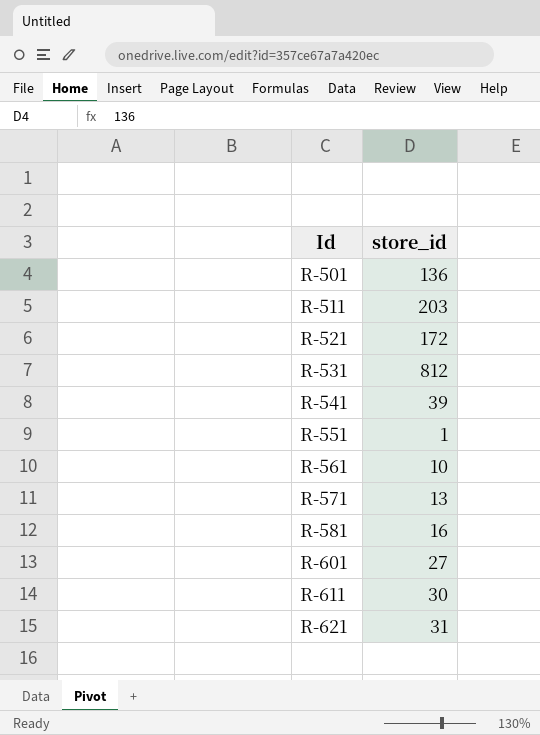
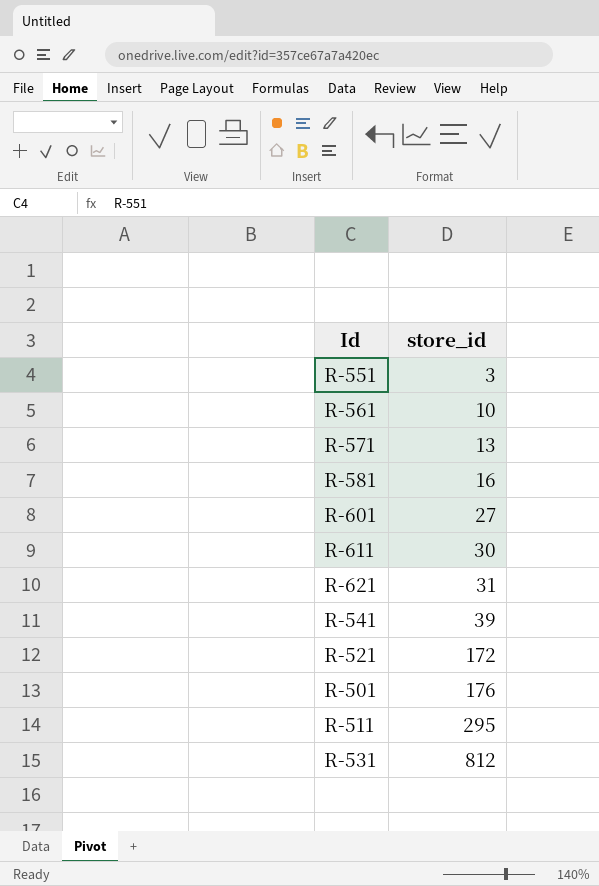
row order: Id ascending -> store_id ascending
R-551 | store_id: 1 -> 3
R-501 | store_id: 136 -> 176
R-511 | store_id: 203 -> 295

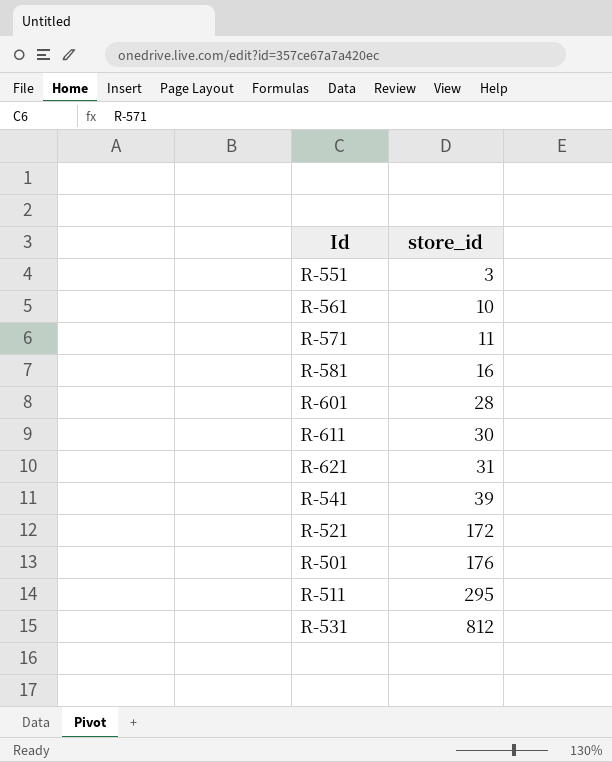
R-571 | store_id: 13 -> 11
R-601 | store_id: 27 -> 28

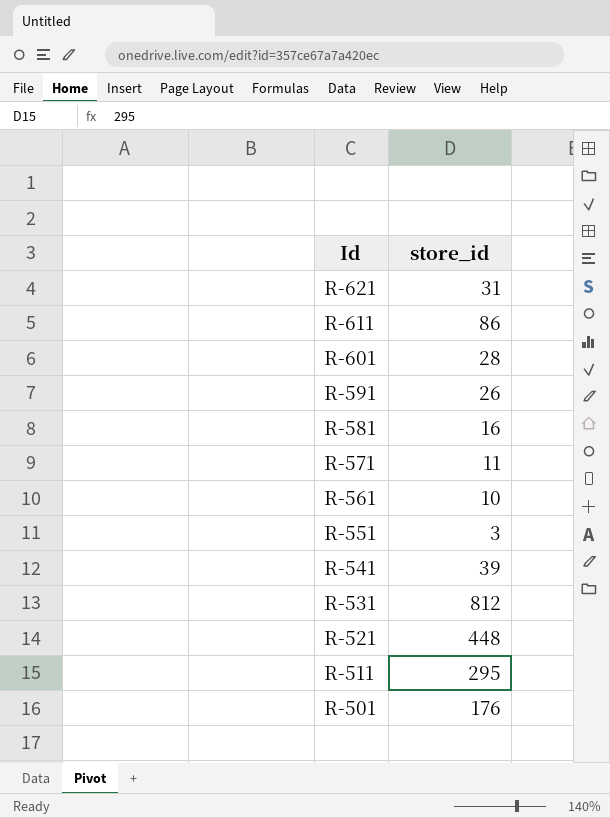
row order: store_id ascending -> Id descending
R-611 | store_id: 30 -> 86
row R-591: none -> 26
R-521 | store_id: 172 -> 448

